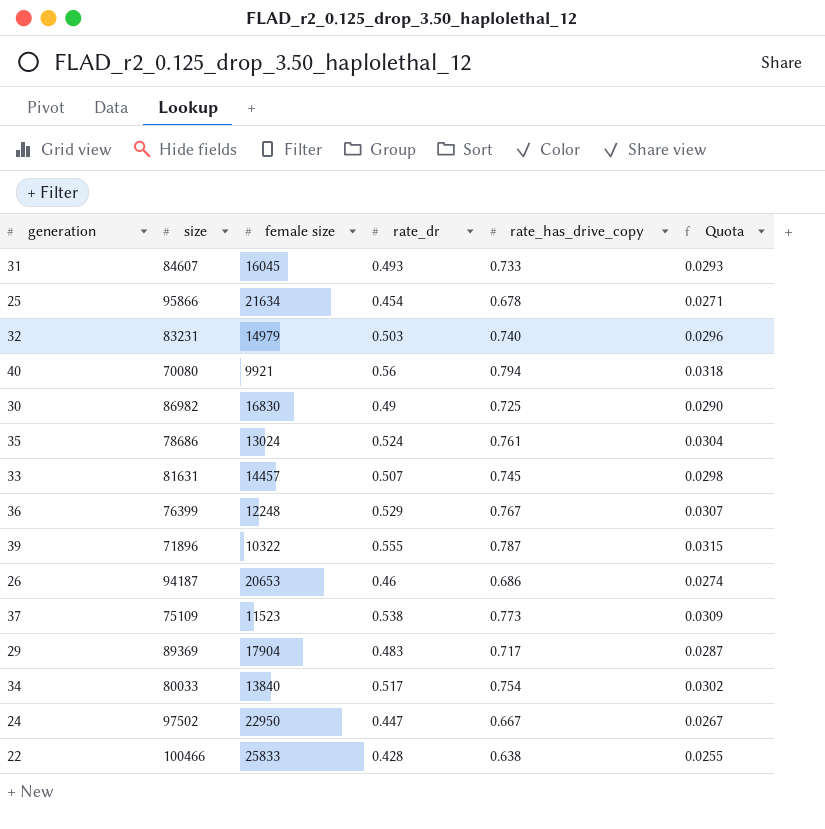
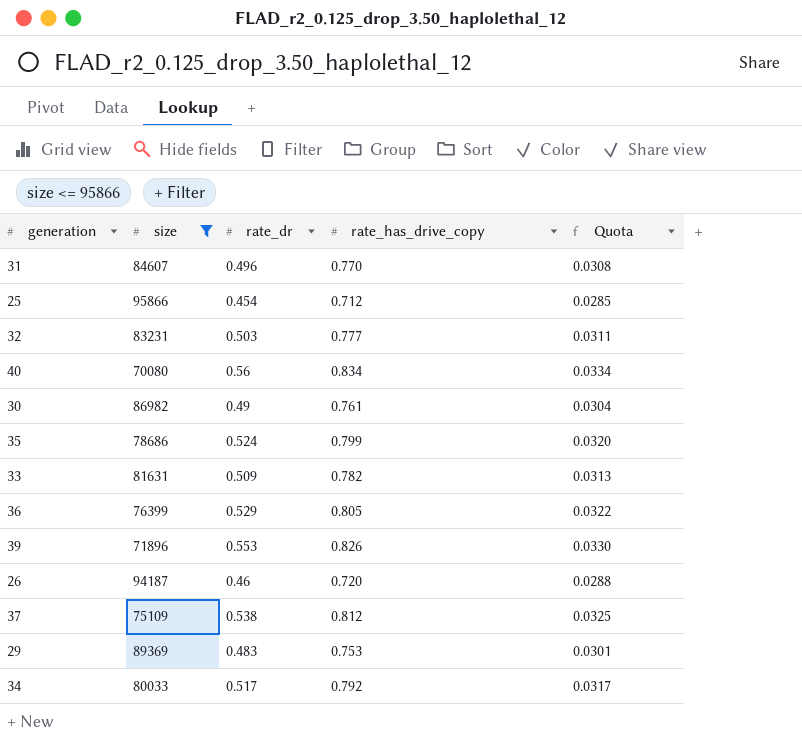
filter: none -> size <= 95866
column female size | position: 3 -> none
31 | rate_dr: 0.493 -> 0.496
31 | rate_has_drive_copy: 0.733 -> 0.770
31 | Quota: 0.0293 -> 0.0308
25 | rate_has_drive_copy: 0.678 -> 0.712
25 | Quota: 0.0271 -> 0.0285
32 | rate_has_drive_copy: 0.740 -> 0.777
32 | Quota: 0.0296 -> 0.0311
40 | rate_has_drive_copy: 0.794 -> 0.834
40 | Quota: 0.0318 -> 0.0334
30 | rate_has_drive_copy: 0.725 -> 0.761
30 | Quota: 0.0290 -> 0.0304
35 | rate_has_drive_copy: 0.761 -> 0.799
35 | Quota: 0.0304 -> 0.0320
33 | rate_dr: 0.507 -> 0.509
33 | rate_has_drive_copy: 0.745 -> 0.782
33 | Quota: 0.0298 -> 0.0313
36 | rate_has_drive_copy: 0.767 -> 0.805
36 | Quota: 0.0307 -> 0.0322
39 | rate_dr: 0.555 -> 0.553
39 | rate_has_drive_copy: 0.787 -> 0.826
39 | Quota: 0.0315 -> 0.0330
26 | rate_has_drive_copy: 0.686 -> 0.720
26 | Quota: 0.0274 -> 0.0288
37 | rate_has_drive_copy: 0.773 -> 0.812
37 | Quota: 0.0309 -> 0.0325
29 | rate_has_drive_copy: 0.717 -> 0.753
29 | Quota: 0.0287 -> 0.0301
34 | rate_has_drive_copy: 0.754 -> 0.792
34 | Quota: 0.0302 -> 0.0317

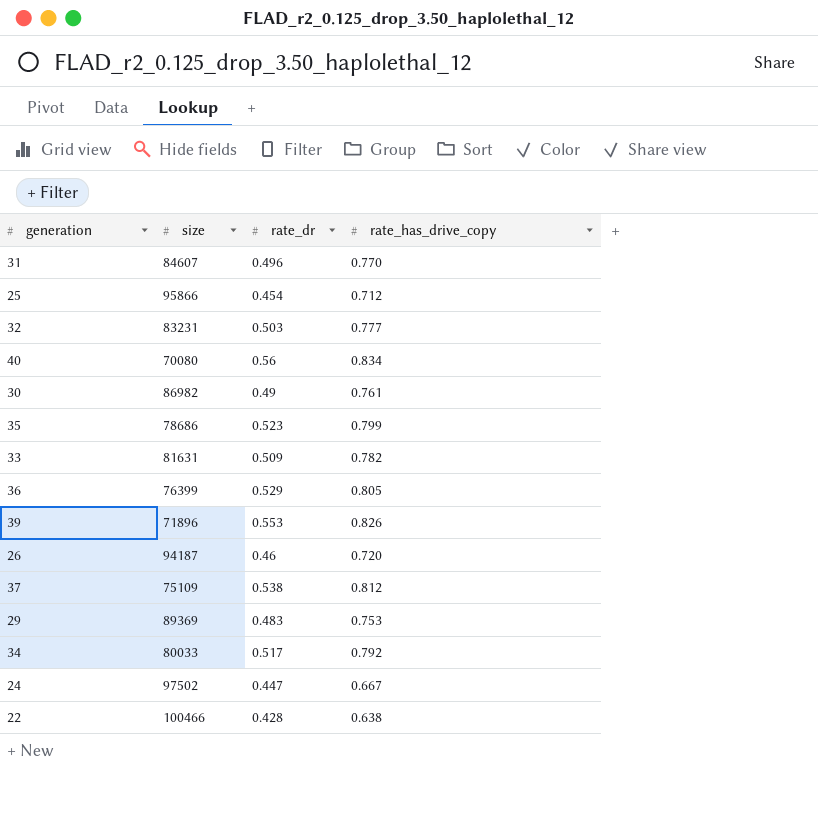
filter: size <= 95866 -> none
column Quota | formula: [rate_has_drive_copy] * 0.04 -> none
35 | rate_dr: 0.524 -> 0.523

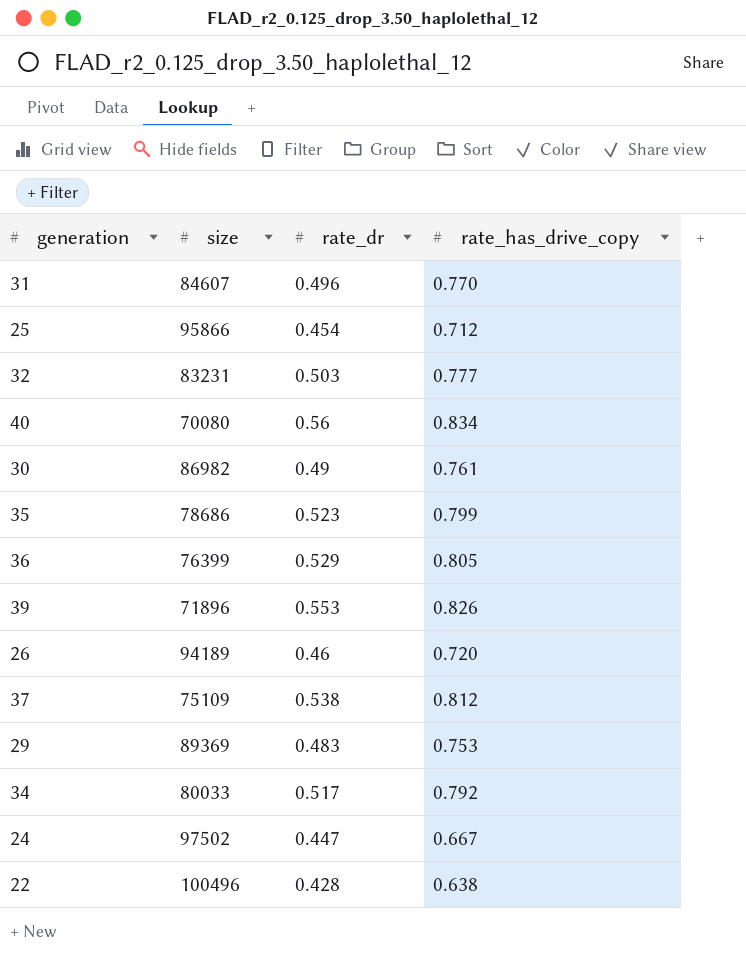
row 33: 81631 | 0.509 | 0.782 -> none
26 | size: 94187 -> 94189
22 | size: 100466 -> 100496

